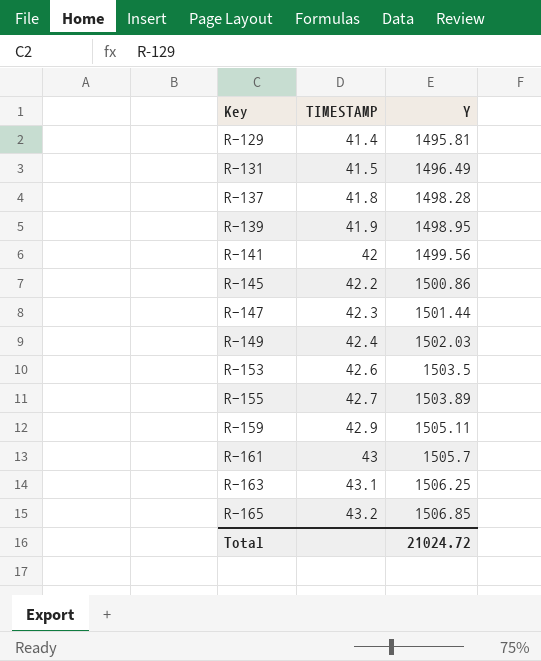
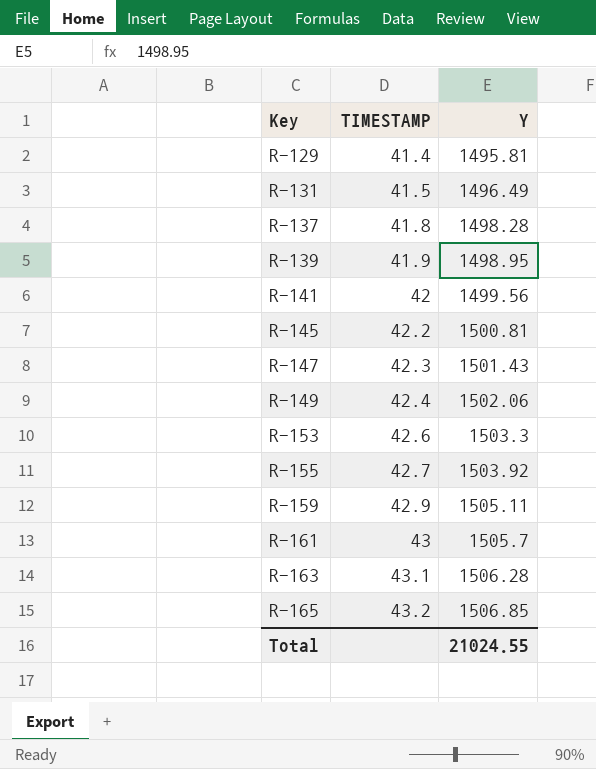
R-145 | Y: 1500.86 -> 1500.81
R-147 | Y: 1501.44 -> 1501.43
R-149 | Y: 1502.03 -> 1502.06
R-153 | Y: 1503.5 -> 1503.3
R-155 | Y: 1503.89 -> 1503.92
R-163 | Y: 1506.25 -> 1506.28
Total | Y: 21024.72 -> 21024.55

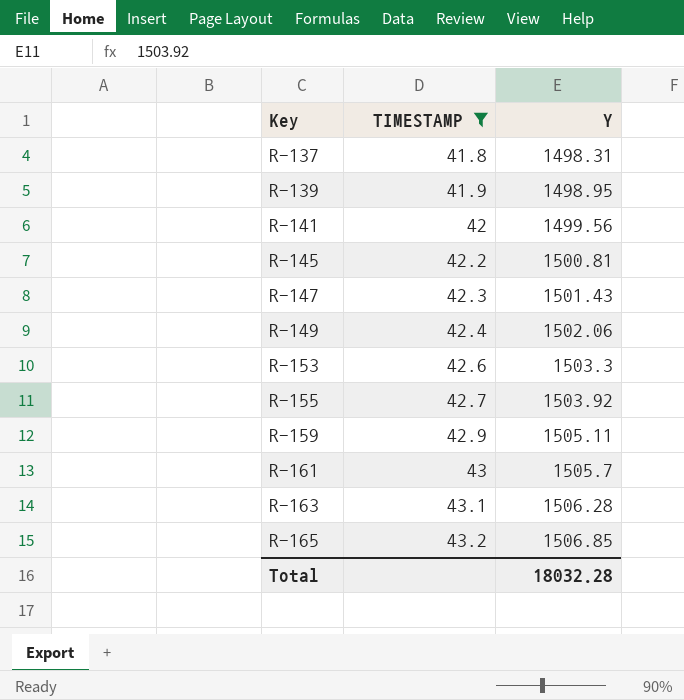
filter: none -> TIMESTAMP >= 41.8
R-137 | Y: 1498.28 -> 1498.31
Total | Y: 21024.55 -> 18032.28

